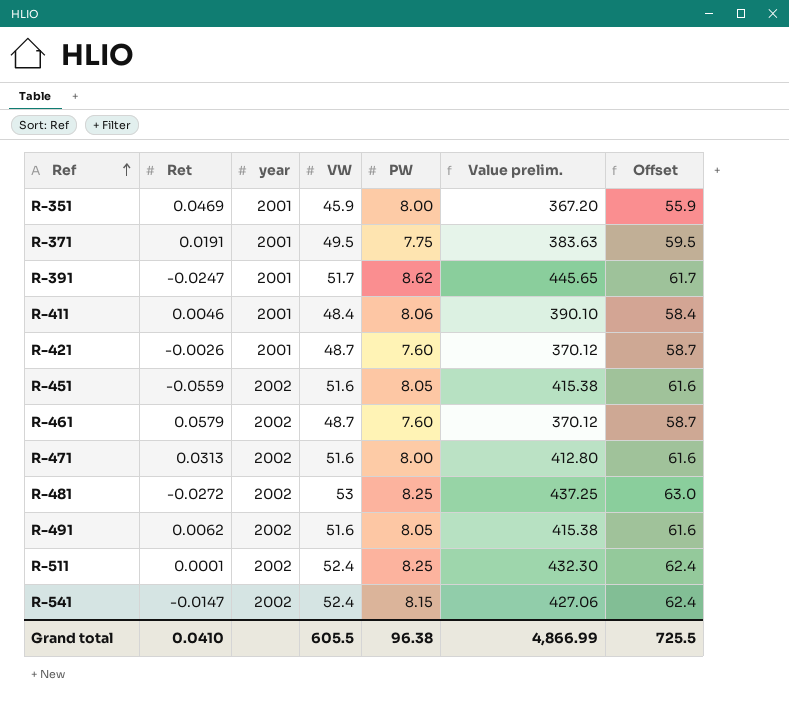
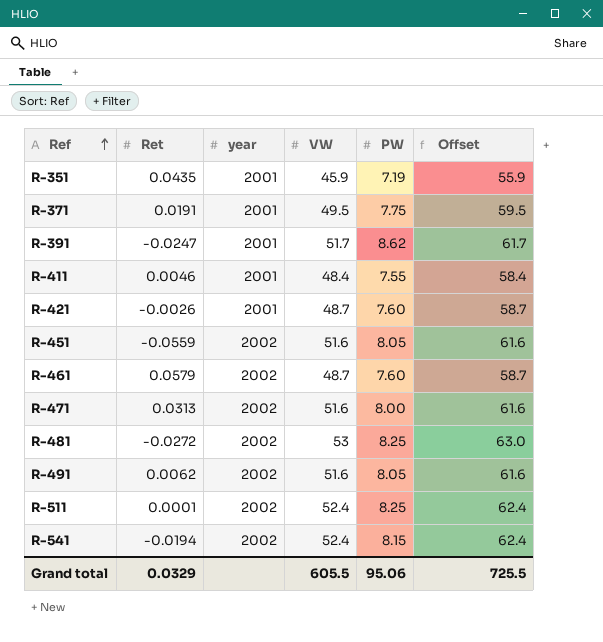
column Value prelim. | formula: [VW] * [PW] -> none
R-351 | Ret: 0.0469 -> 0.0435
R-351 | PW: 8.00 -> 7.19
R-411 | PW: 8.06 -> 7.55
R-541 | Ret: -0.0147 -> -0.0194
Grand total | Ret: 0.0410 -> 0.0329
Grand total | PW: 96.38 -> 95.06

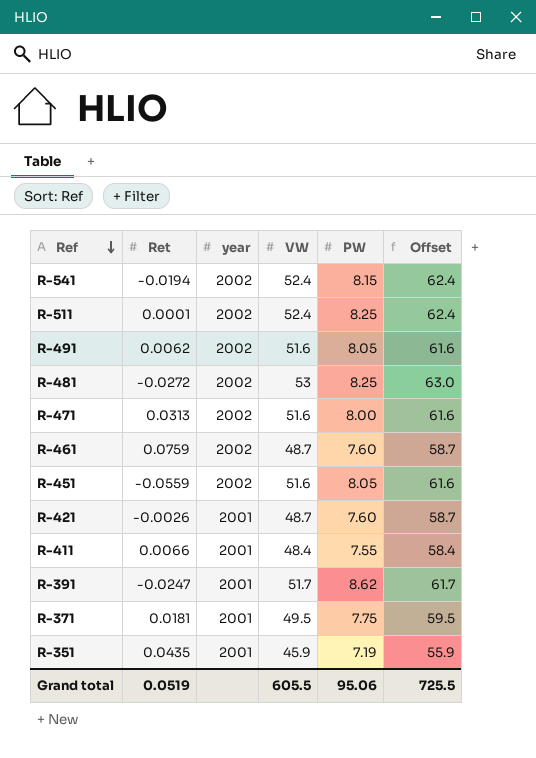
row order: Ref ascending -> Ref descending
R-461 | Ret: 0.0579 -> 0.0759
R-411 | Ret: 0.0046 -> 0.0066
R-371 | Ret: 0.0191 -> 0.0181
Grand total | Ret: 0.0329 -> 0.0519

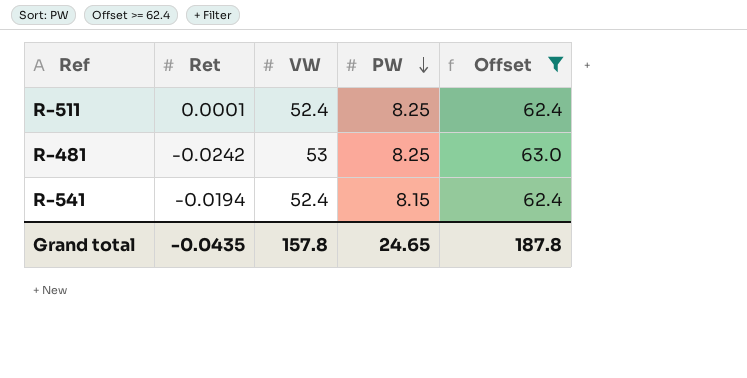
filter: none -> Offset >= 62.4
row order: Ref descending -> PW descending
column year | position: 3 -> none
R-481 | Ret: -0.0272 -> -0.0242
Grand total | Ret: 0.0519 -> -0.0435
Grand total | VW: 605.5 -> 157.8
Grand total | PW: 95.06 -> 24.65
Grand total | Offset: 725.5 -> 187.8

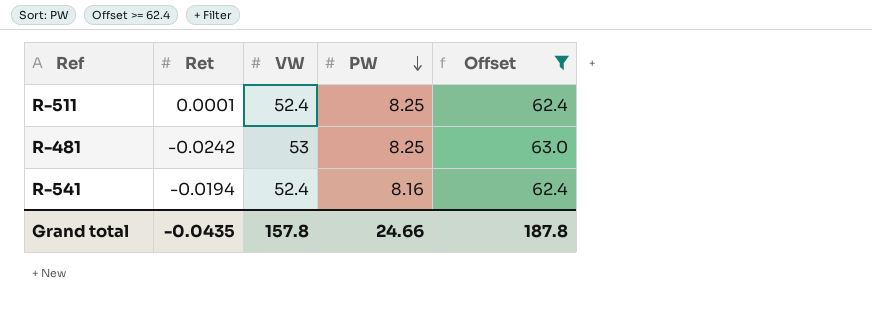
R-541 | PW: 8.15 -> 8.16
Grand total | PW: 24.65 -> 24.66

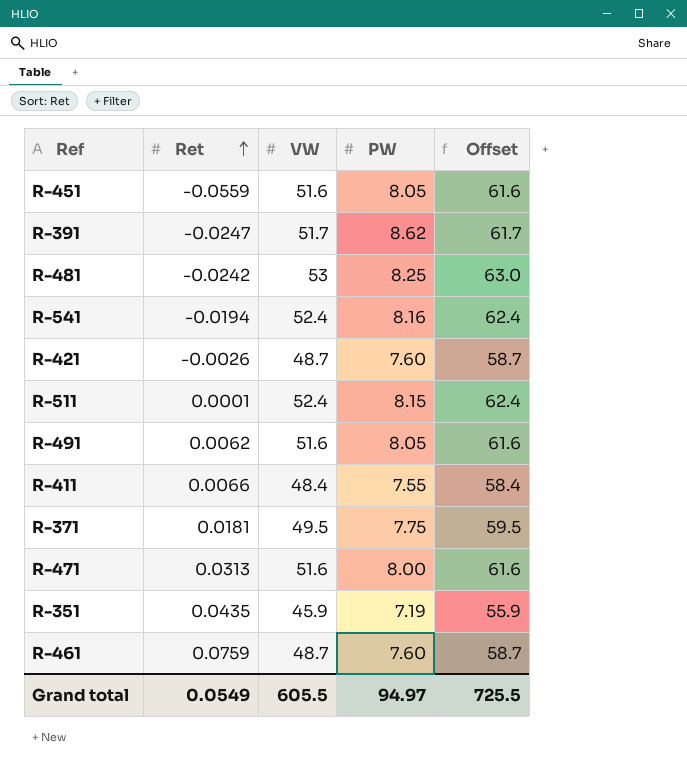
filter: Offset >= 62.4 -> none
row order: PW descending -> Ret ascending
R-511 | PW: 8.25 -> 8.15
Grand total | Ret: -0.0435 -> 0.0549
Grand total | VW: 157.8 -> 605.5
Grand total | PW: 24.66 -> 94.97
Grand total | Offset: 187.8 -> 725.5

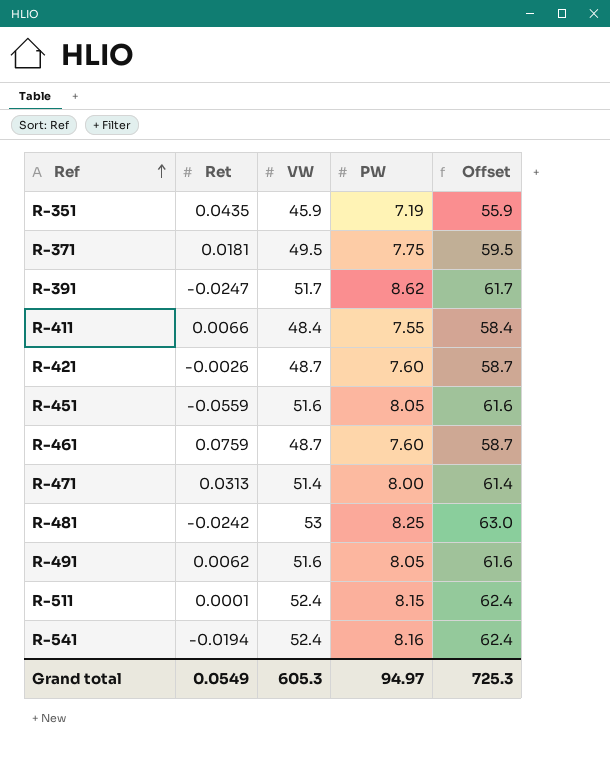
row order: Ret ascending -> Ref ascending
R-471 | VW: 51.6 -> 51.4
R-471 | Offset: 61.6 -> 61.4
Grand total | VW: 605.5 -> 605.3
Grand total | Offset: 725.5 -> 725.3

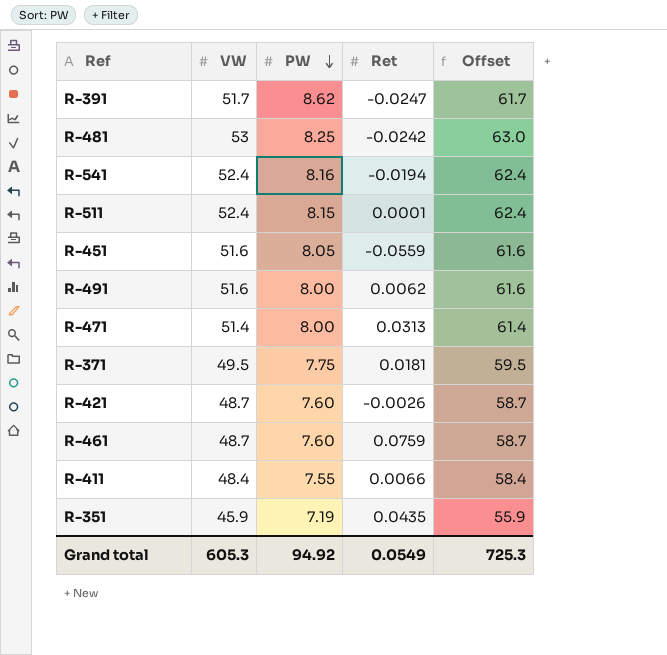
row order: Ref ascending -> PW descending
column Ret | position: 2 -> 4
R-491 | PW: 8.05 -> 8.00
Grand total | PW: 94.97 -> 94.92

